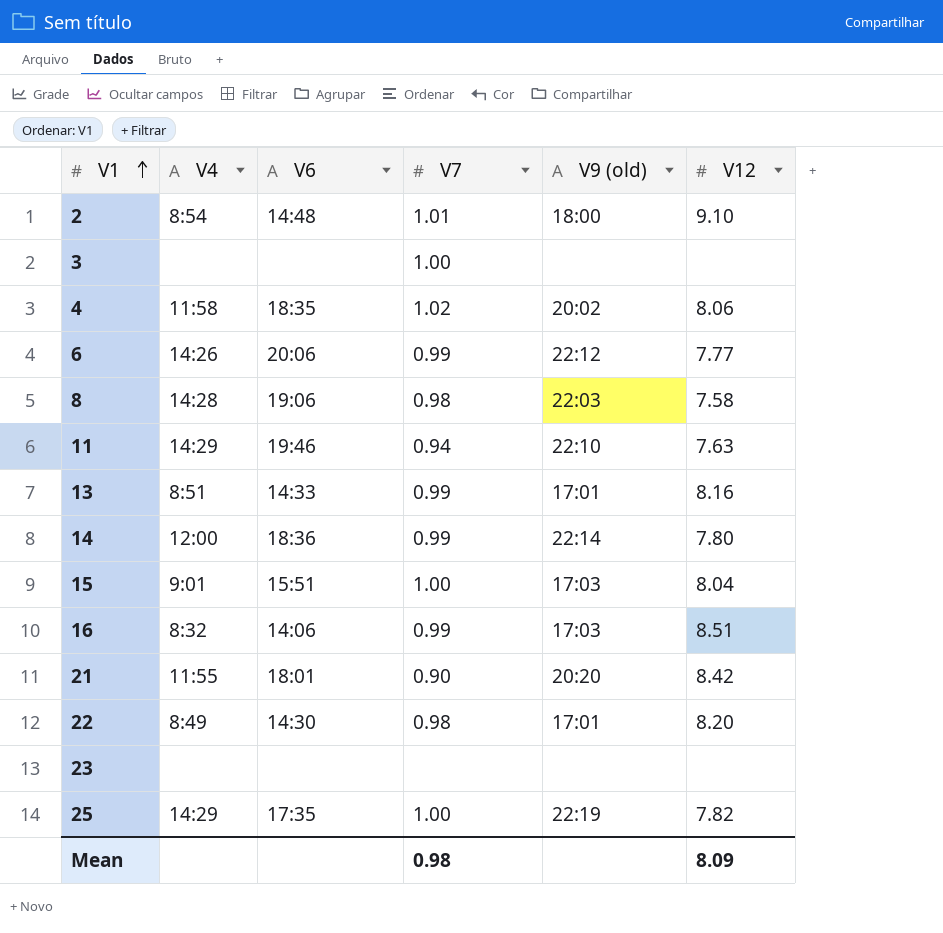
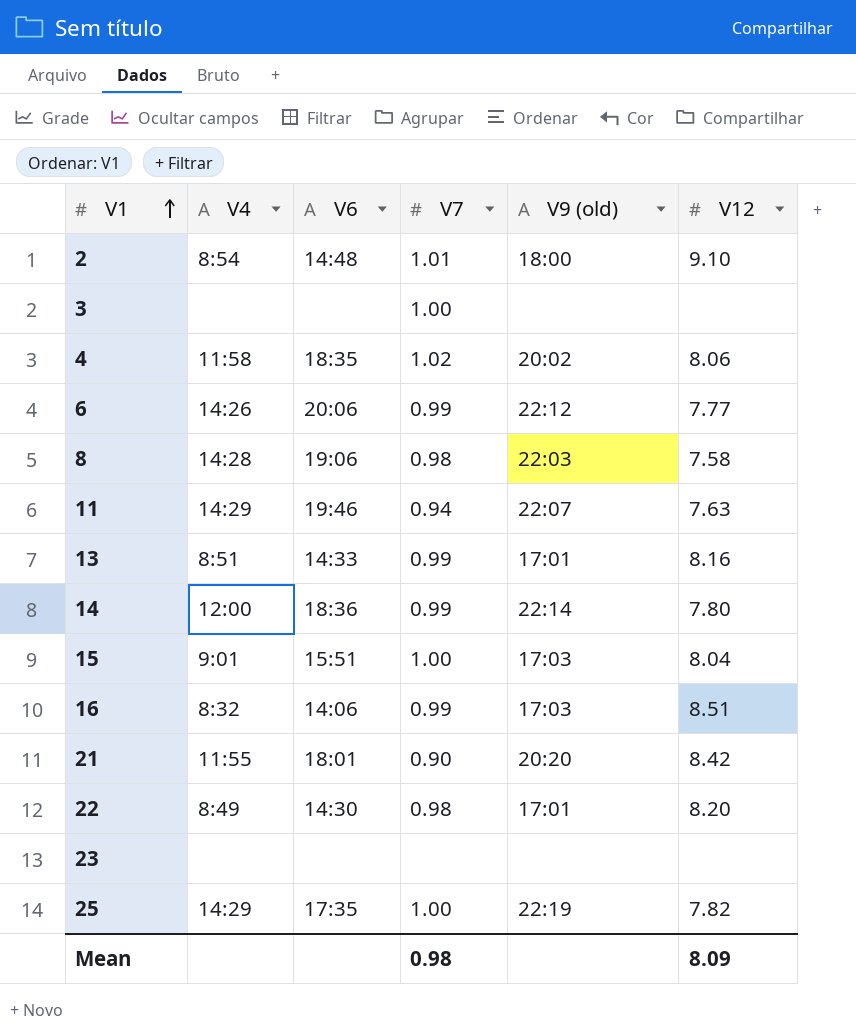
11 | V9 (old): 22:10 -> 22:07

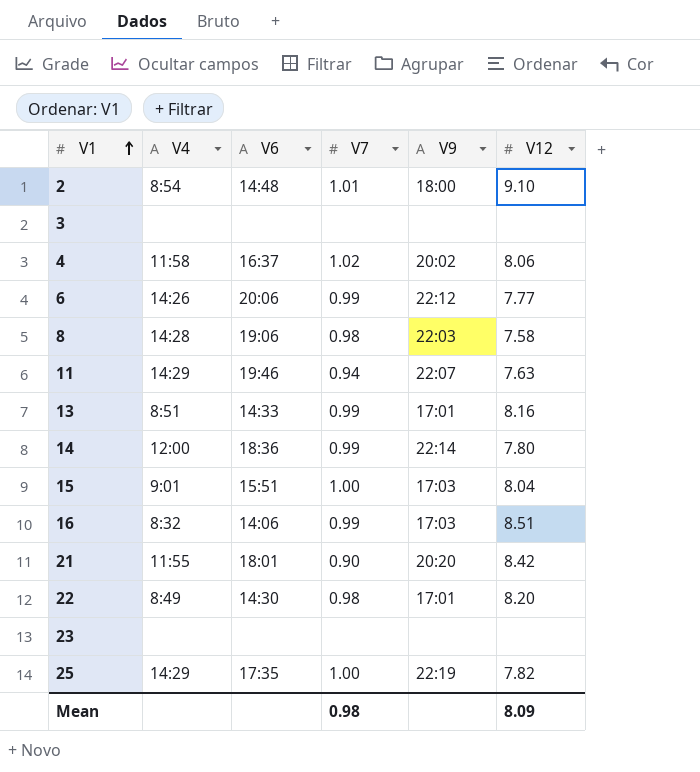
column name: V9 (old) -> V9
3 | V7: 1.00 -> none
4 | V6: 18:35 -> 16:37

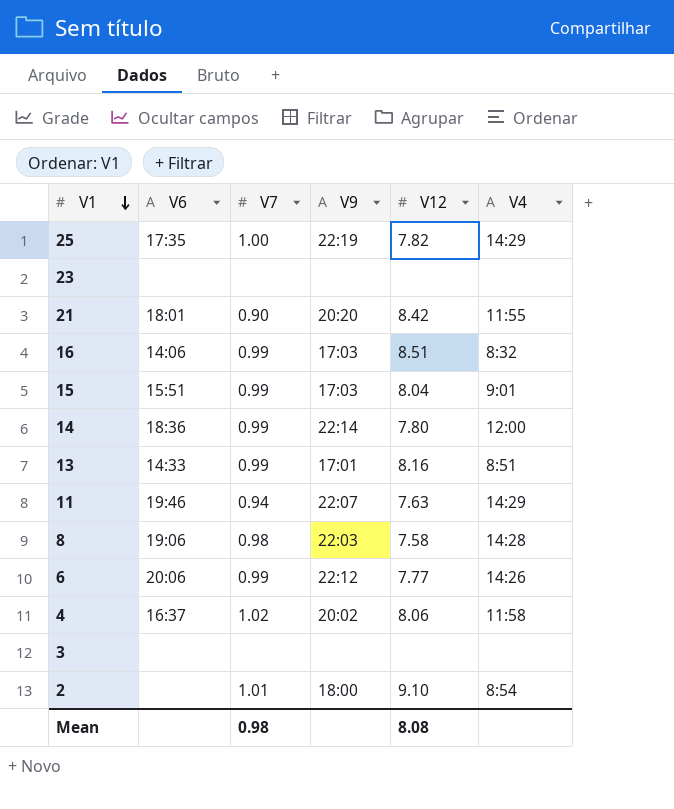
row order: V1 ascending -> V1 descending
column V4 | position: 2 -> 6
row 22: 8:49 | 14:30 | 0.98 | 17:01 | 8.20 -> none
15 | V7: 1.00 -> 0.99
2 | V6: 14:48 -> none
Mean | V12: 8.09 -> 8.08

